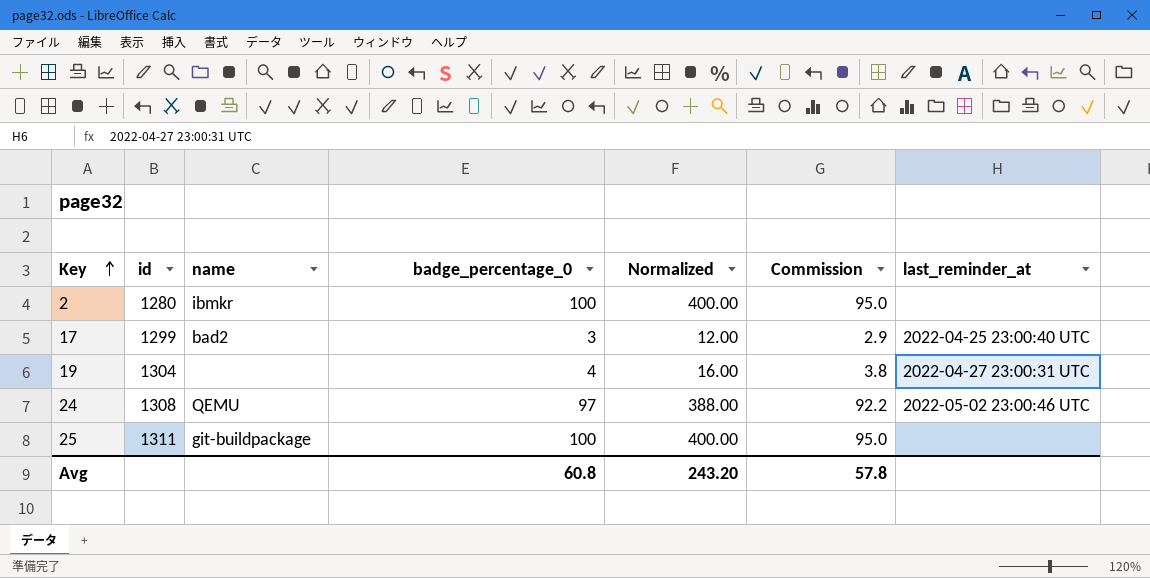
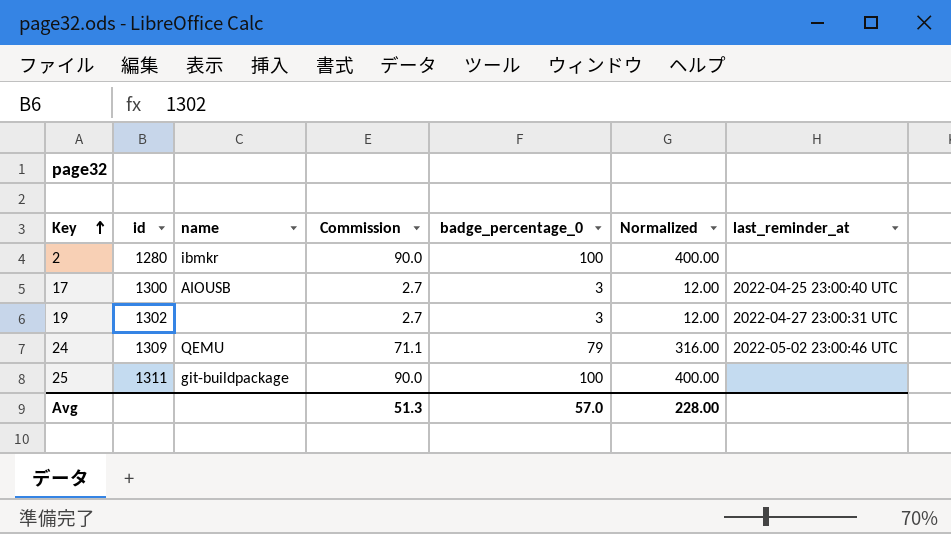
column Commission | formula: [badge_percentage_0] * 0.95 -> [badge_percentage_0] * 0.9
column Commission | position: 6 -> 4
17 | id: 1299 -> 1300
17 | name: bad2 -> AIOUSB
19 | id: 1304 -> 1302
19 | badge_percentage_0: 4 -> 3
19 | Normalized: 16.00 -> 12.00
24 | id: 1308 -> 1309
24 | badge_percentage_0: 97 -> 79
24 | Normalized: 388.00 -> 316.00
Avg | Commission: 57.8 -> 51.3
Avg | badge_percentage_0: 60.8 -> 57.0
Avg | Normalized: 243.20 -> 228.00

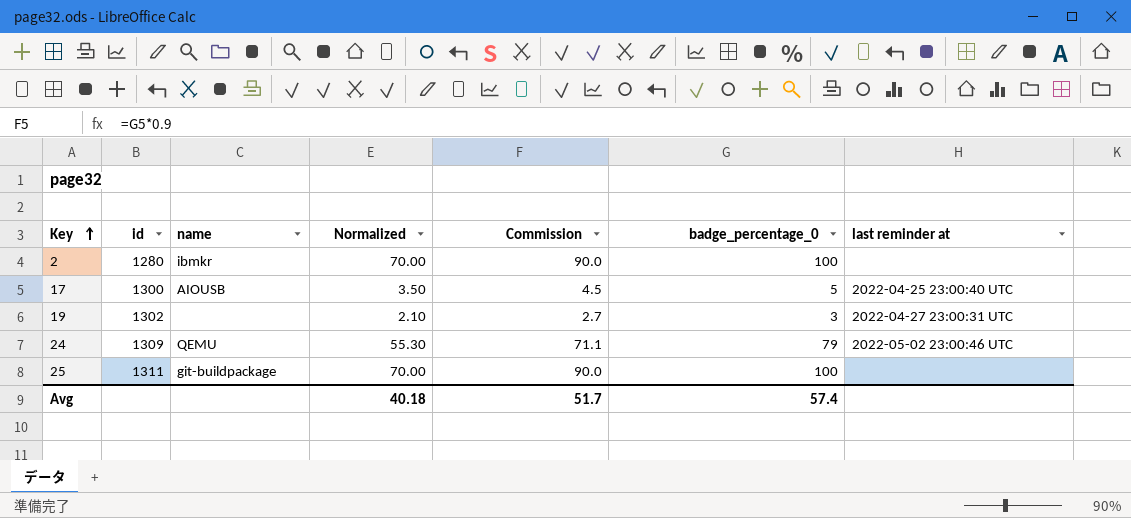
column Normalized | formula: [badge_percentage_0] * 4 -> [badge_percentage_0] * 0.7
column Normalized | position: 6 -> 4
column name: last_reminder_at -> last reminder at
17 | Commission: 2.7 -> 4.5
17 | badge_percentage_0: 3 -> 5
Avg | Normalized: 228.00 -> 40.18
Avg | Commission: 51.3 -> 51.7
Avg | badge_percentage_0: 57.0 -> 57.4

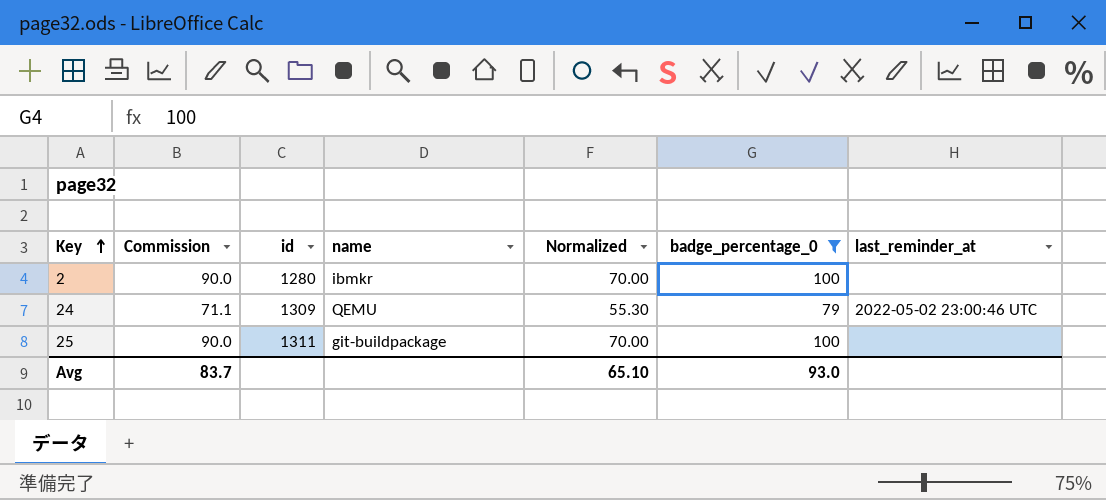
filter: none -> badge_percentage_0 >= 79
column Commission | position: 5 -> 2
column name: last reminder at -> last_reminder_at
Avg | Commission: 51.7 -> 83.7
Avg | Normalized: 40.18 -> 65.10
Avg | badge_percentage_0: 57.4 -> 93.0

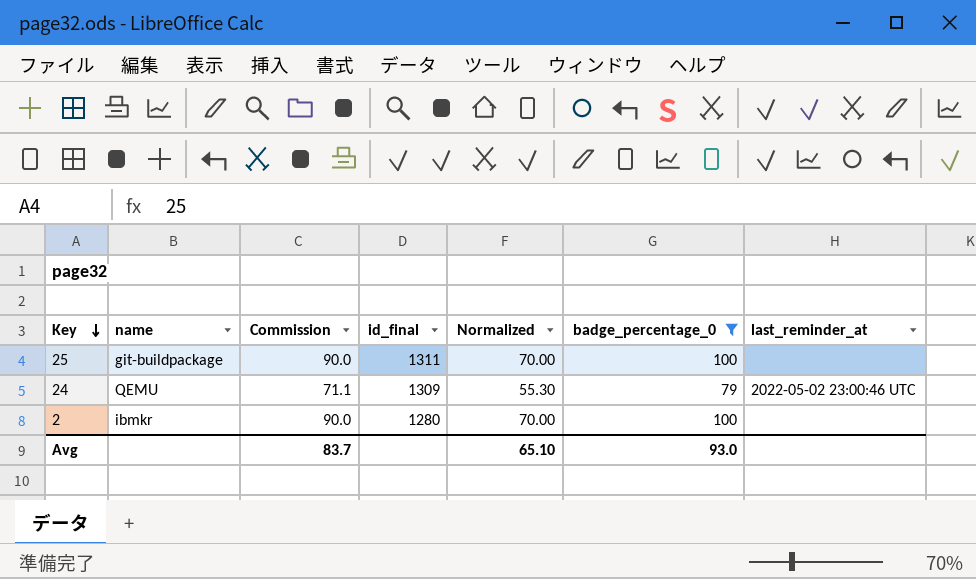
row order: Key ascending -> Key descending
column name | position: 4 -> 2
column name: id -> id_final

